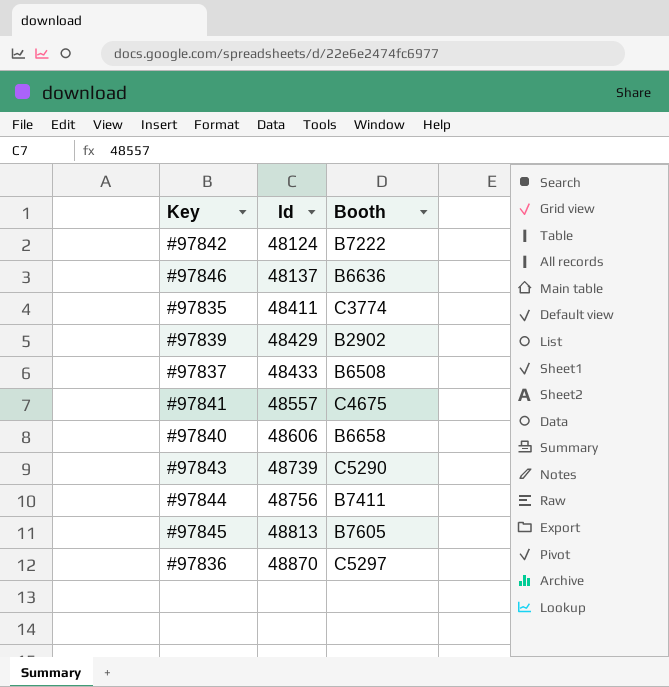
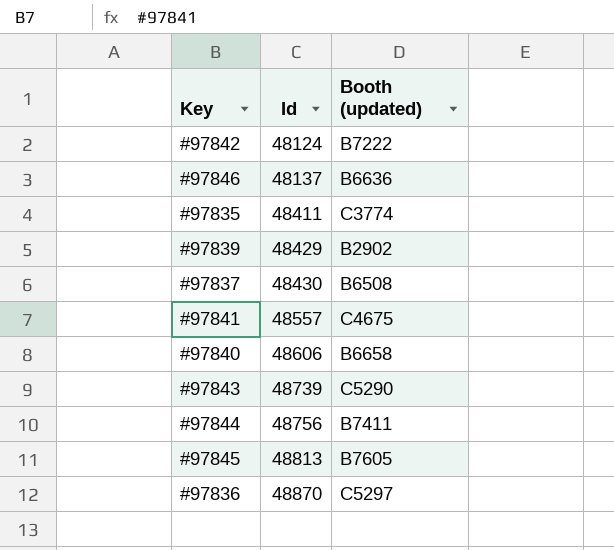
column name: Booth -> Booth (updated)
#97837 | Id: 48433 -> 48430

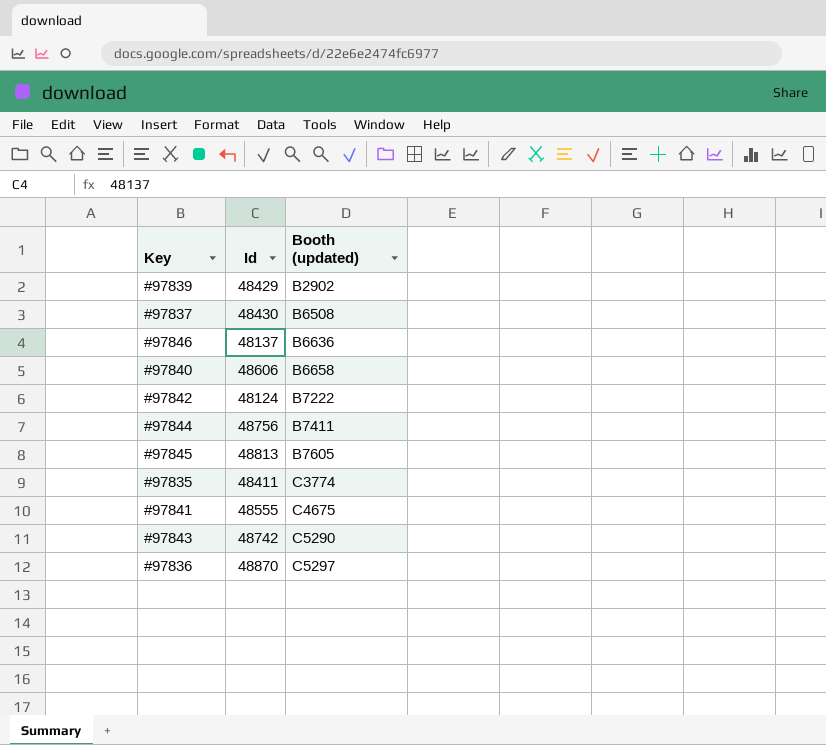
row order: Id ascending -> Booth (updated) ascending
#97841 | Id: 48557 -> 48555
#97843 | Id: 48739 -> 48742

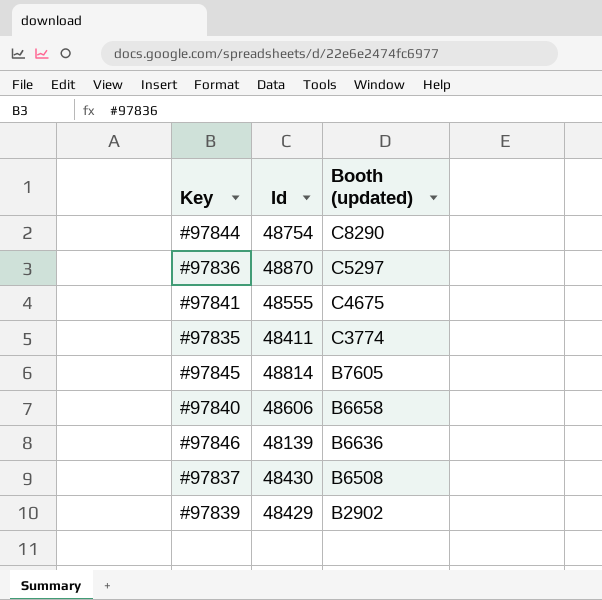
row order: Booth (updated) ascending -> Booth (updated) descending
row #97842: 48124 | B7222 -> none
row #97843: 48742 | C5290 -> none
#97844 | Id: 48756 -> 48754
#97844 | Booth (updated): B7411 -> C8290
#97845 | Id: 48813 -> 48814
#97846 | Id: 48137 -> 48139

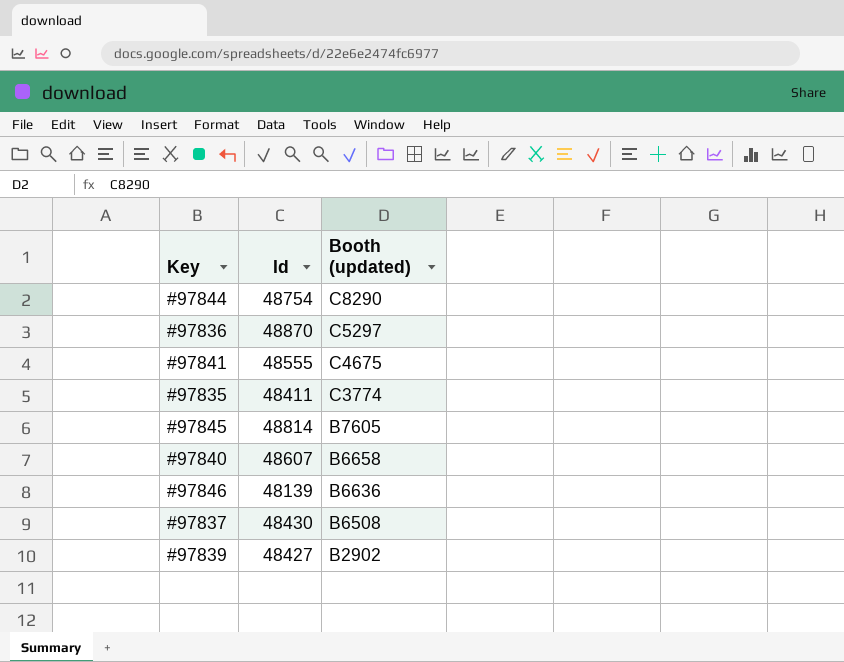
#97840 | Id: 48606 -> 48607
#97839 | Id: 48429 -> 48427

